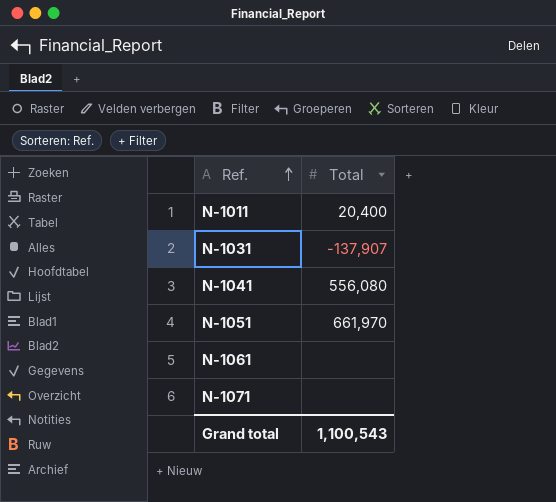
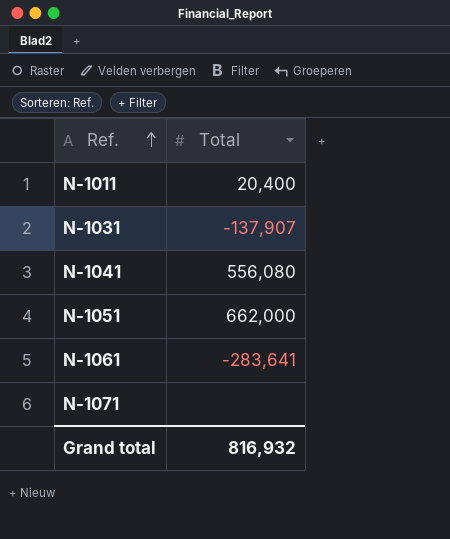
N-1051 | Total: 661,970 -> 662,000
N-1061 | Total: none -> -283,641
Grand total | Total: 1,100,543 -> 816,932

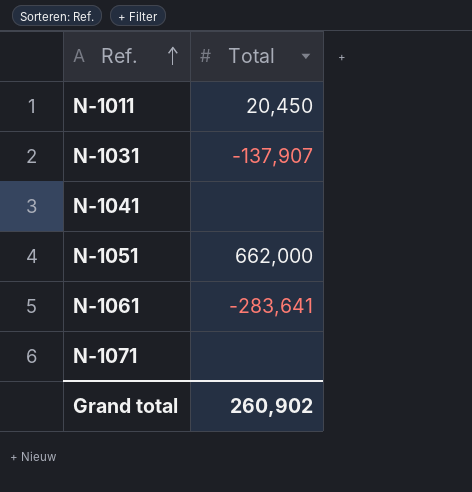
N-1011 | Total: 20,400 -> 20,450
N-1041 | Total: 556,080 -> none
Grand total | Total: 816,932 -> 260,902

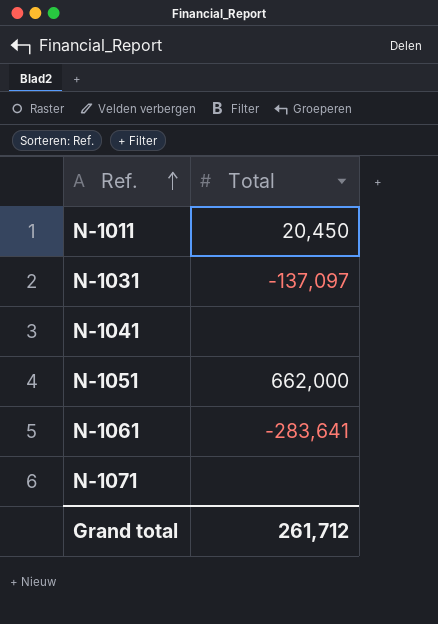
N-1031 | Total: -137,907 -> -137,097
Grand total | Total: 260,902 -> 261,712

